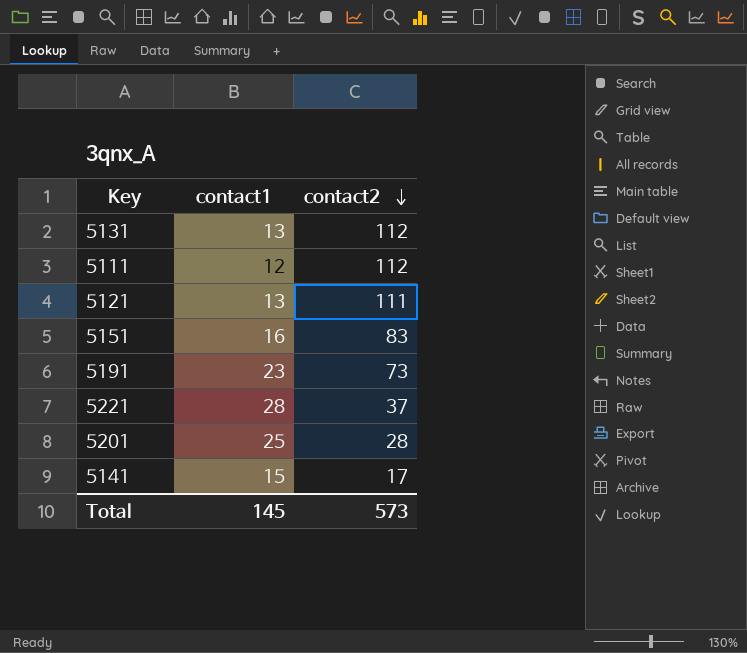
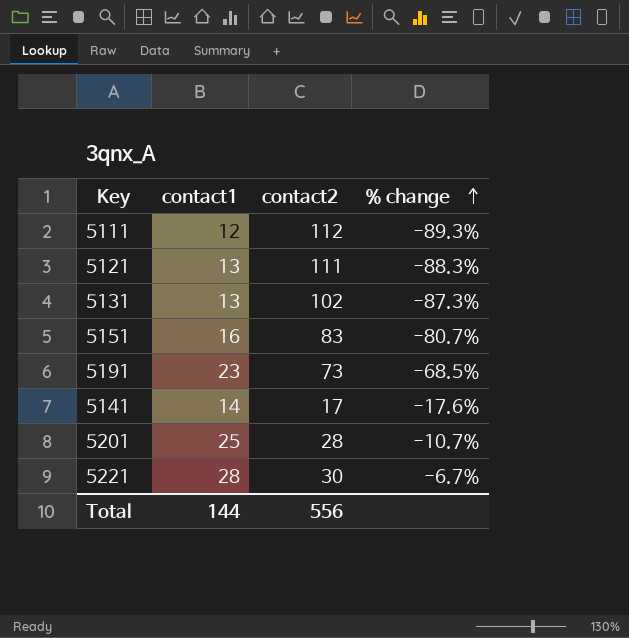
row order: contact2 descending -> % change ascending
column % change | formula: none -> ([contact1] - [contact2]) / [contact2]
5131 | contact2: 112 -> 102
5141 | contact1: 15 -> 14
5221 | contact2: 37 -> 30
Total | contact1: 145 -> 144
Total | contact2: 573 -> 556

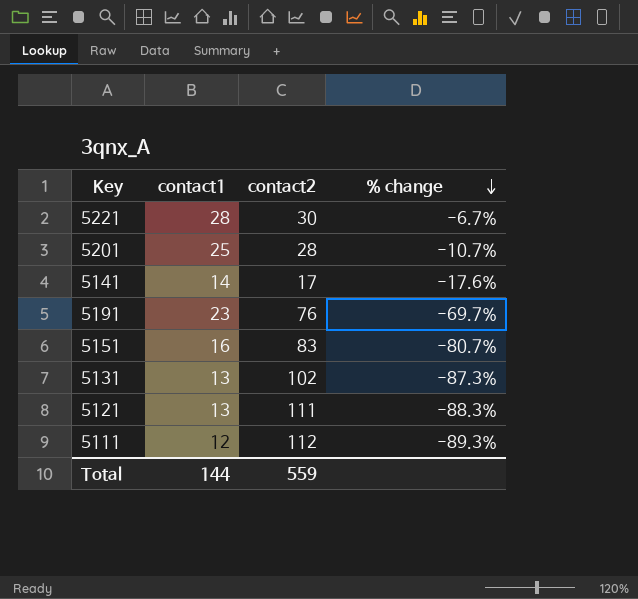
row order: % change ascending -> % change descending
5191 | contact2: 73 -> 76
5191 | % change: -68.5% -> -69.7%
Total | contact2: 556 -> 559

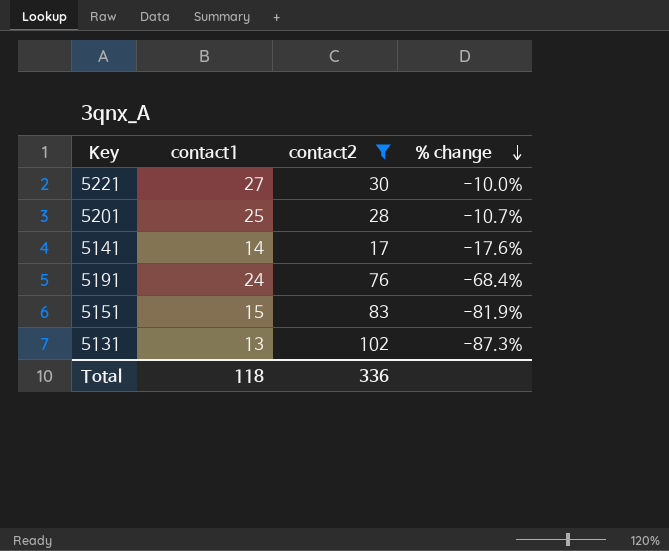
filter: none -> contact2 <= 102
5221 | contact1: 28 -> 27
5221 | % change: -6.7% -> -10.0%
5191 | contact1: 23 -> 24
5191 | % change: -69.7% -> -68.4%
5151 | contact1: 16 -> 15
5151 | % change: -80.7% -> -81.9%
Total | contact1: 144 -> 118
Total | contact2: 559 -> 336

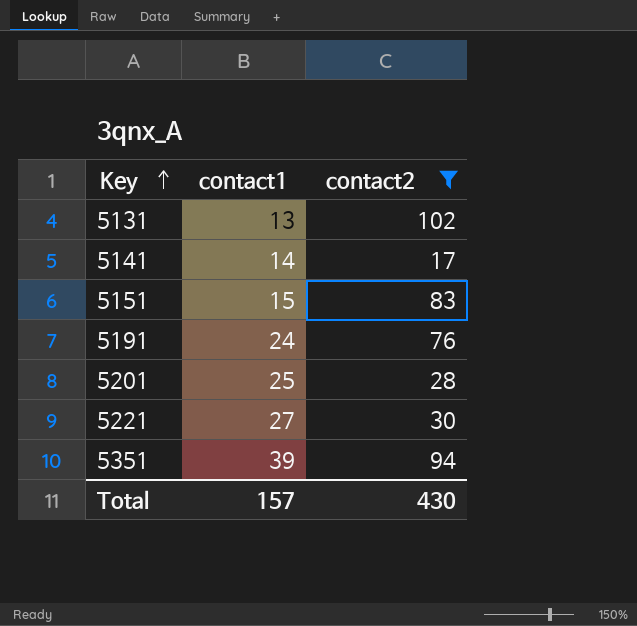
row order: % change descending -> Key ascending
column % change | formula: ([contact1] - [contact2]) / [contact2] -> none
row 5351: none -> 39 | 94
Total | contact1: 118 -> 157
Total | contact2: 336 -> 430

